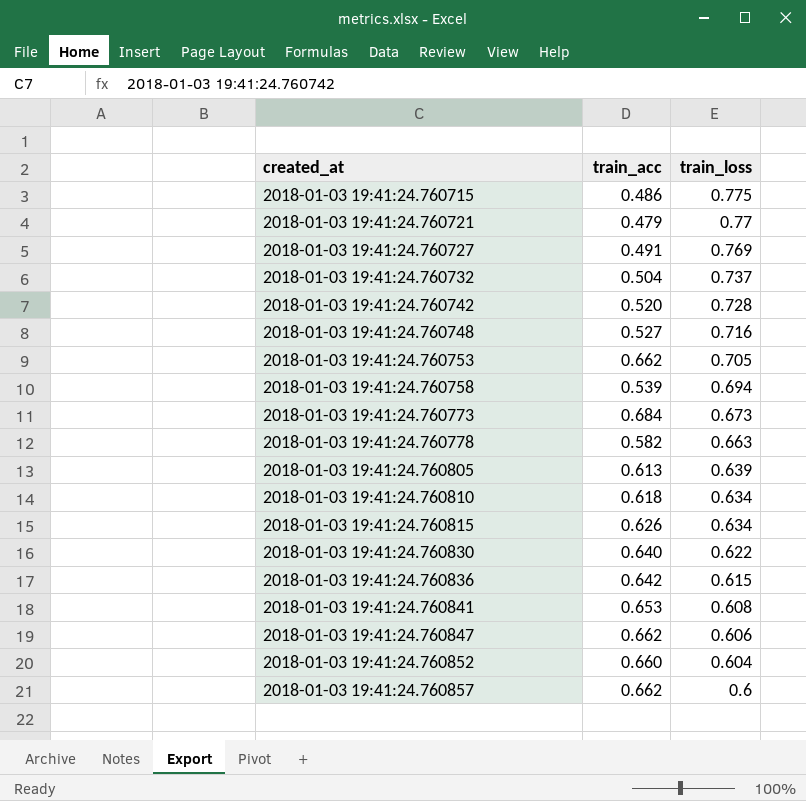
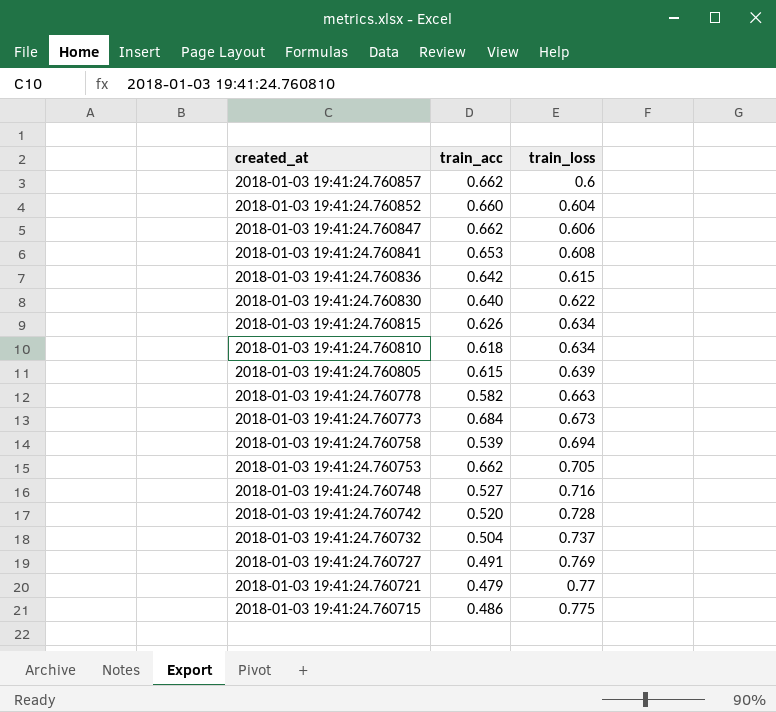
row order: created_at ascending -> created_at descending
2018-01-03 19:41:24.760805 | train_acc: 0.613 -> 0.615

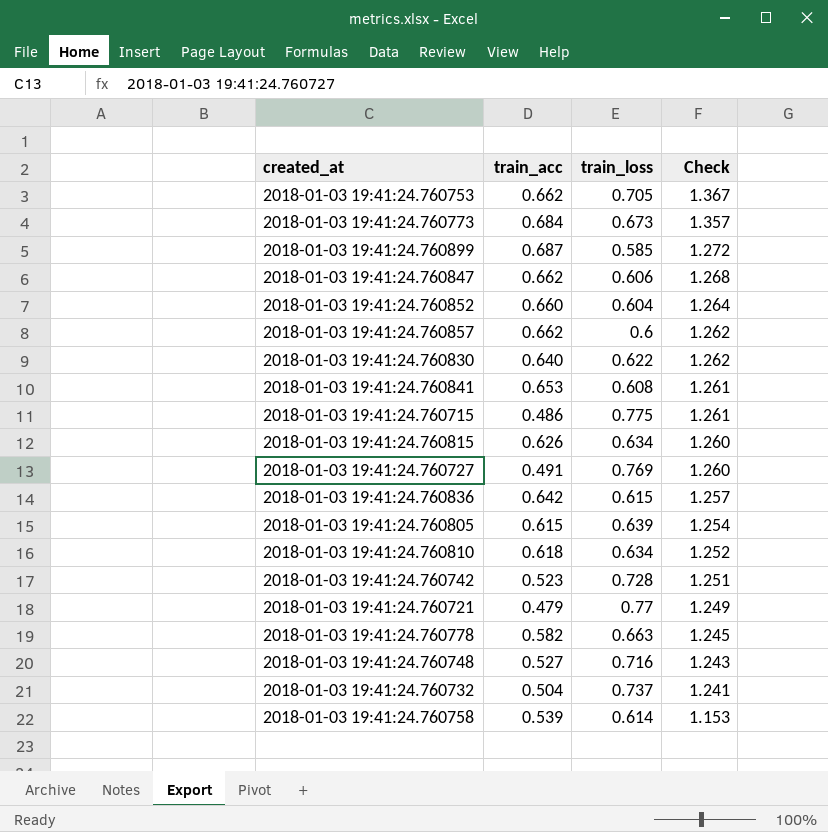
row order: created_at descending -> Check descending
column Check | formula: none -> [train_acc] + [train_loss]
row 2018-01-03 19:41:24.760899: none -> 0.687 | 0.585 | 1.272
2018-01-03 19:41:24.760742 | train_acc: 0.520 -> 0.523
2018-01-03 19:41:24.760758 | train_loss: 0.694 -> 0.614

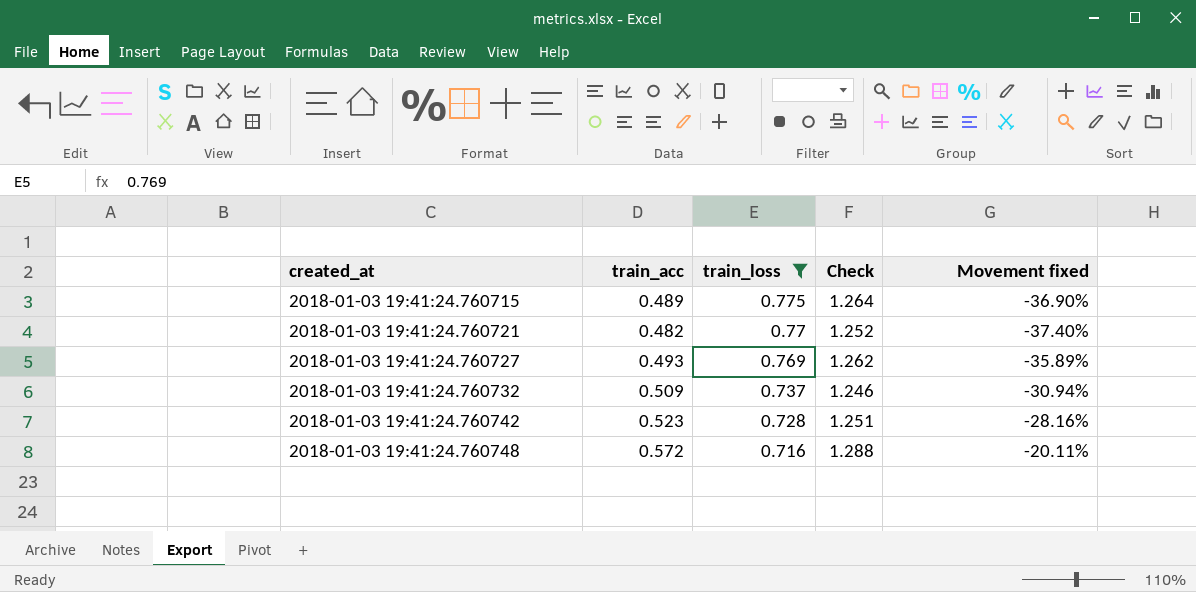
filter: none -> train_loss >= 0.716
row order: Check descending -> created_at ascending
column Movement fixed | formula: none -> ([train_acc] - [train_loss]) / [train_loss]
2018-01-03 19:41:24.760715 | train_acc: 0.486 -> 0.489
2018-01-03 19:41:24.760715 | Check: 1.261 -> 1.264
2018-01-03 19:41:24.760721 | train_acc: 0.479 -> 0.482
2018-01-03 19:41:24.760721 | Check: 1.249 -> 1.252
2018-01-03 19:41:24.760727 | train_acc: 0.491 -> 0.493
2018-01-03 19:41:24.760727 | Check: 1.260 -> 1.262
2018-01-03 19:41:24.760732 | train_acc: 0.504 -> 0.509
2018-01-03 19:41:24.760732 | Check: 1.241 -> 1.246
2018-01-03 19:41:24.760748 | train_acc: 0.527 -> 0.572
2018-01-03 19:41:24.760748 | Check: 1.243 -> 1.288

